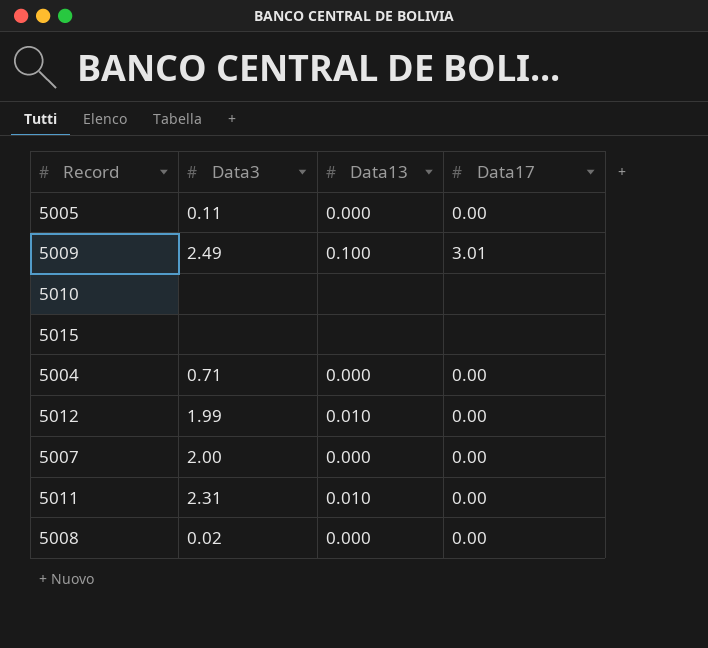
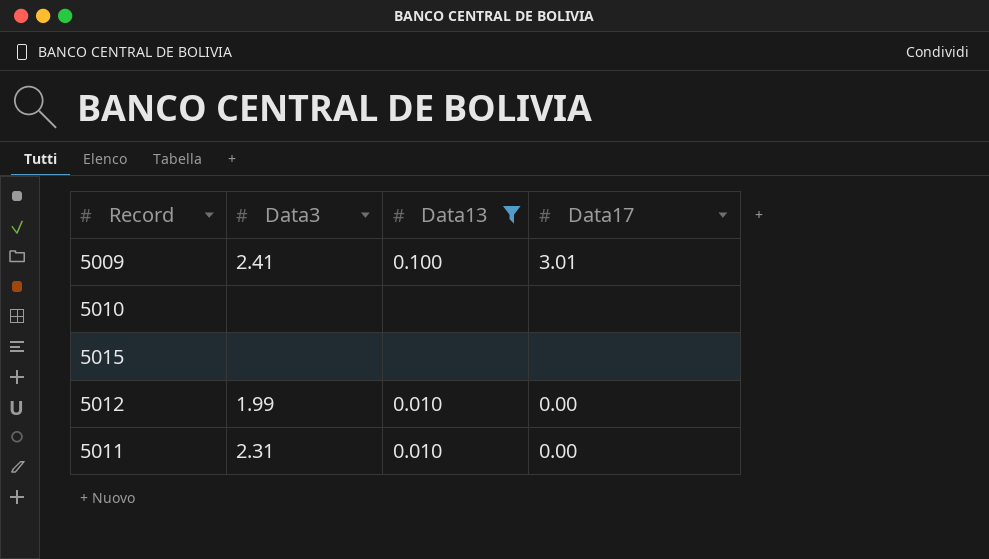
filter: none -> Data13 != 0.000
5009 | Data3: 2.49 -> 2.41

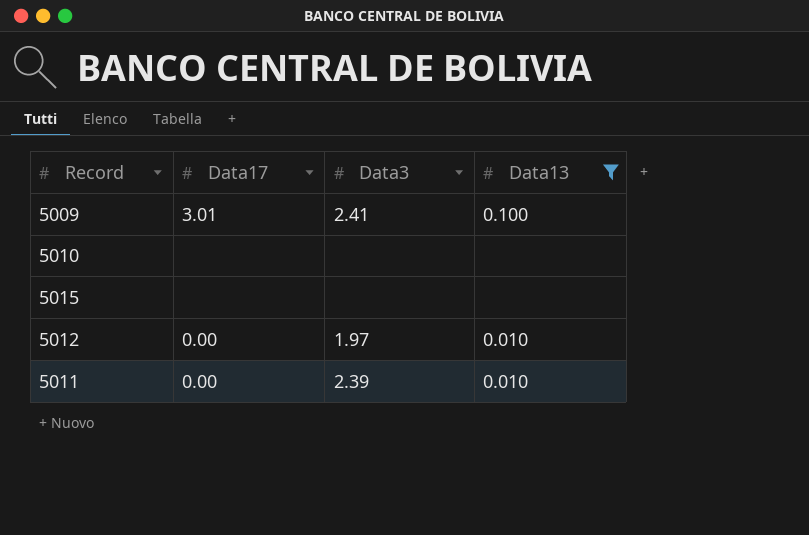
column Data17 | position: 4 -> 2
5012 | Data3: 1.99 -> 1.97
5011 | Data3: 2.31 -> 2.39

